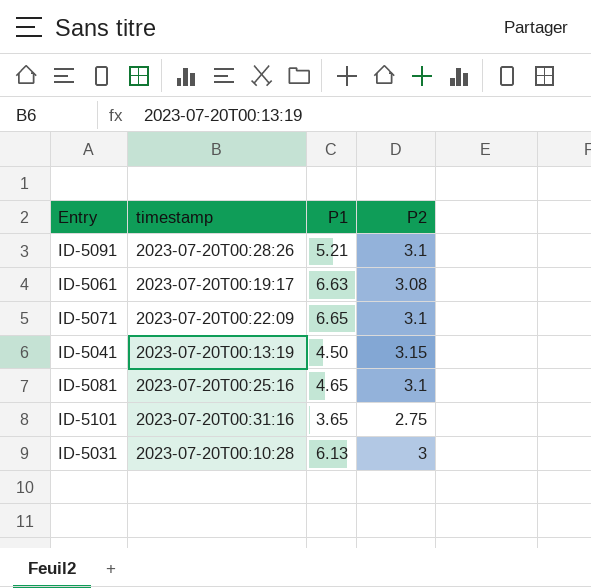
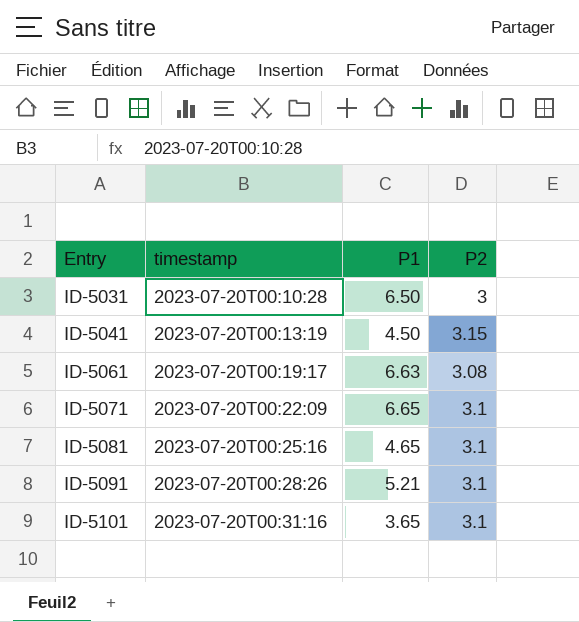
row order: none -> Entry ascending
ID-5031 | P1: 6.13 -> 6.50
ID-5101 | P2: 2.75 -> 3.1

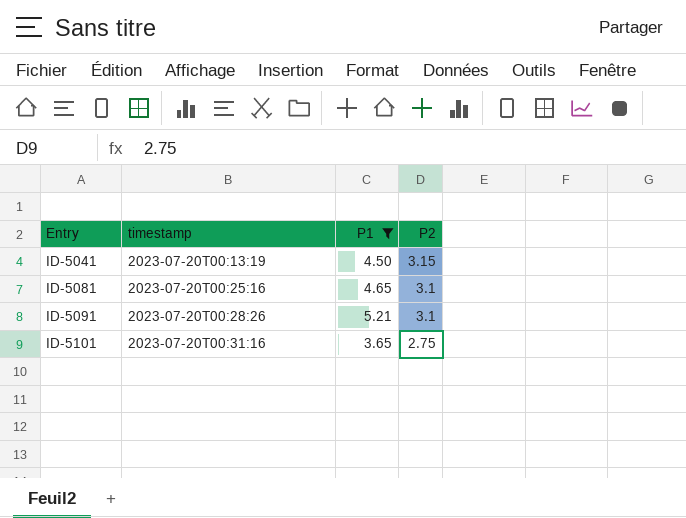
filter: none -> P1 <= 5.21
ID-5101 | P2: 3.1 -> 2.75

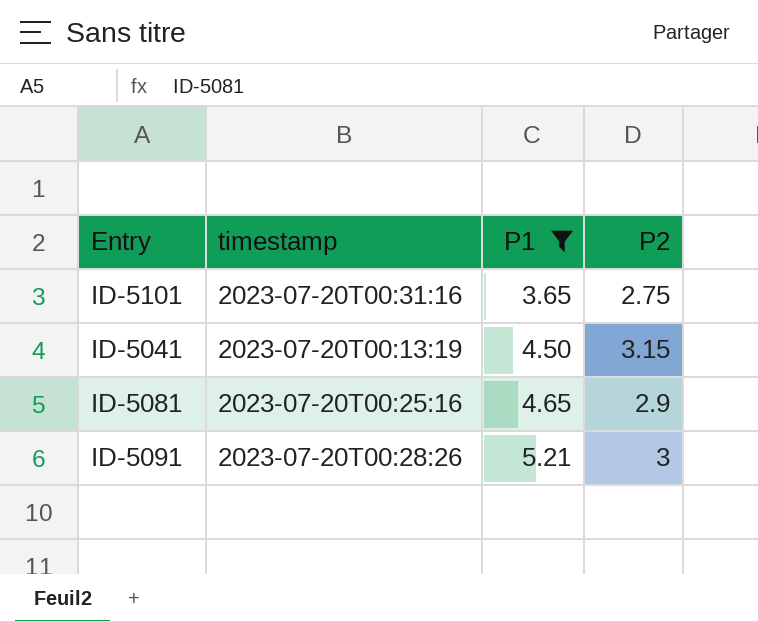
row order: Entry ascending -> P1 ascending
ID-5081 | P2: 3.1 -> 2.9
ID-5091 | P2: 3.1 -> 3

